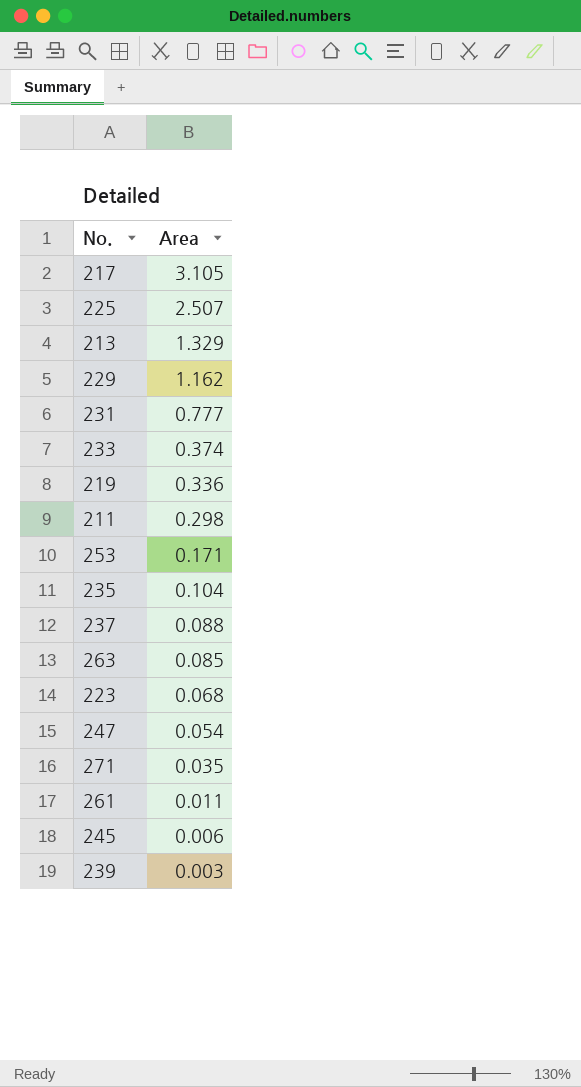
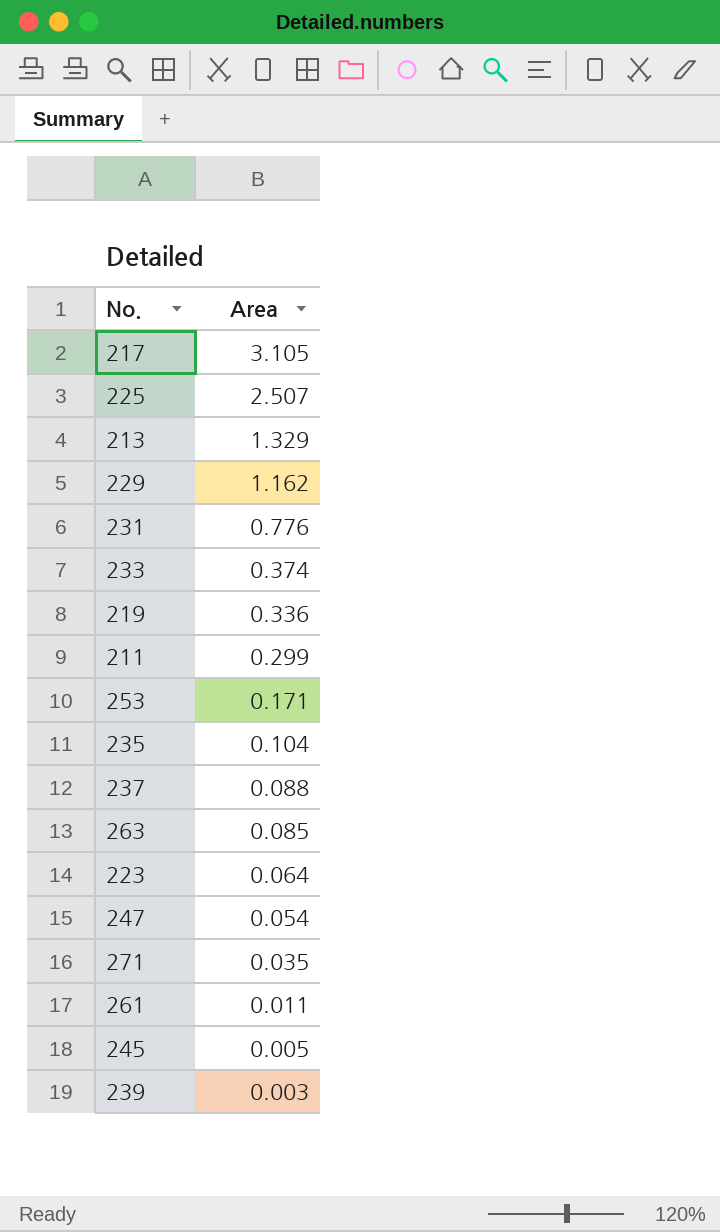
231 | Area: 0.777 -> 0.776
211 | Area: 0.298 -> 0.299
223 | Area: 0.068 -> 0.064
245 | Area: 0.006 -> 0.005

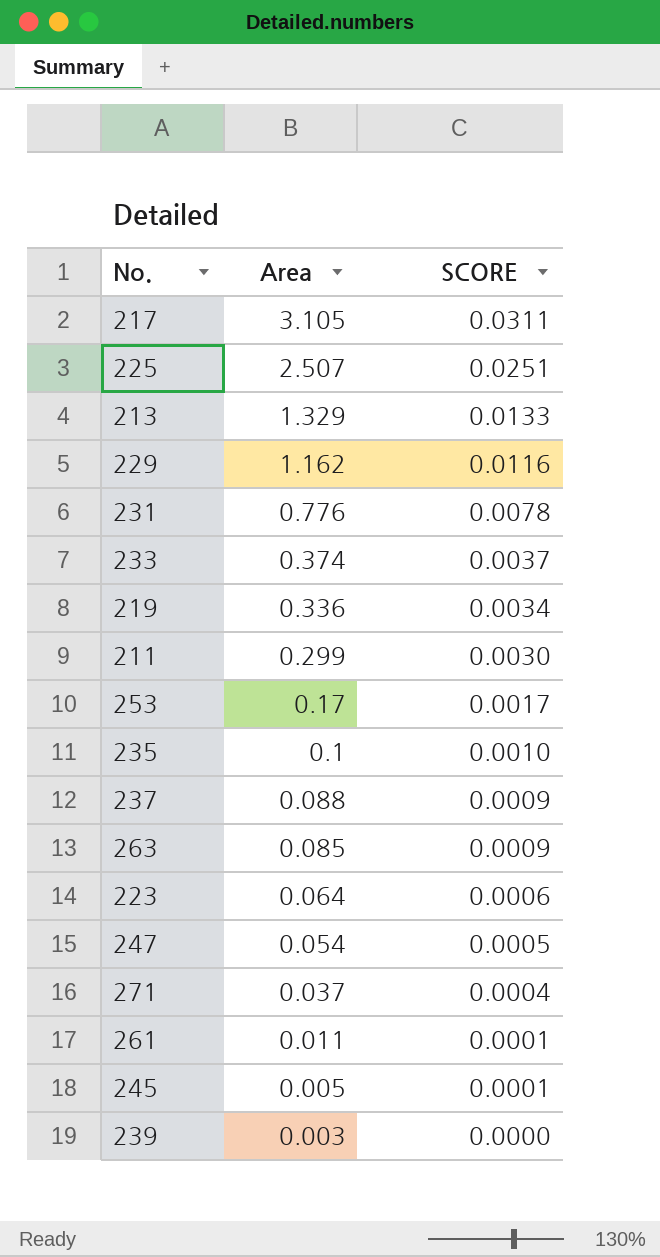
column SCORE | formula: none -> [Area] * 0.01
253 | Area: 0.171 -> 0.17
235 | Area: 0.104 -> 0.1
271 | Area: 0.035 -> 0.037

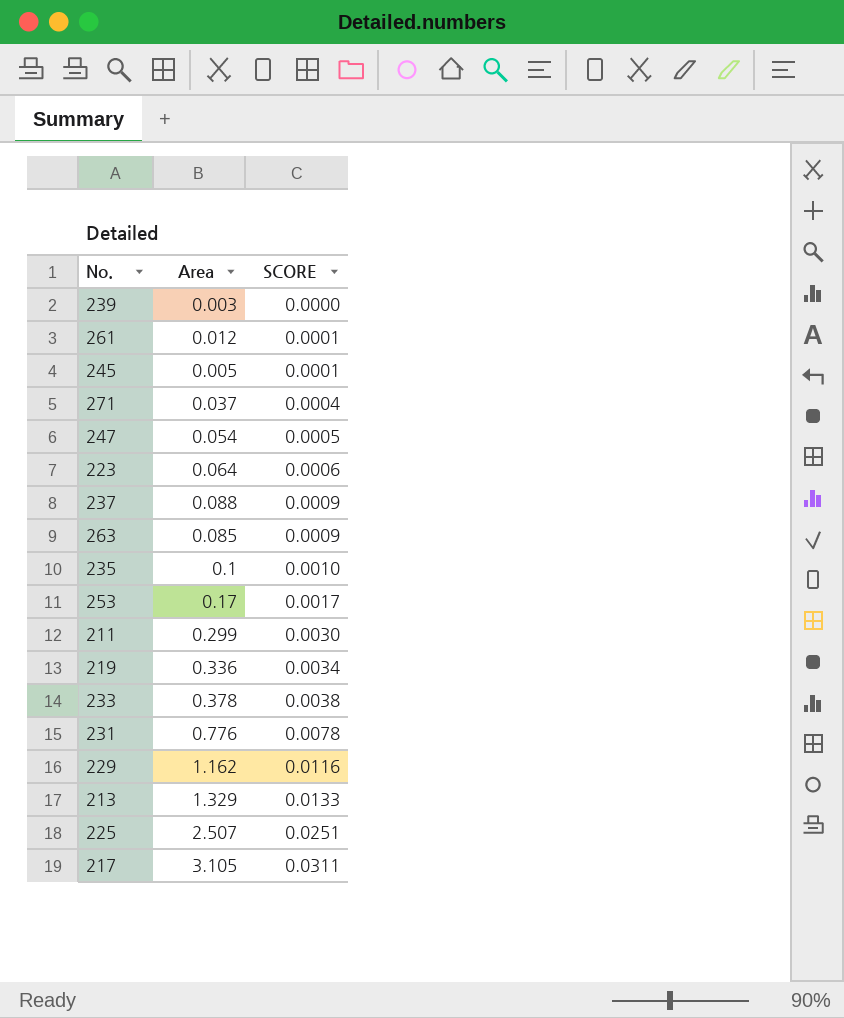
row order: Area descending -> SCORE ascending
261 | Area: 0.011 -> 0.012
233 | Area: 0.374 -> 0.378
233 | SCORE: 0.0037 -> 0.0038

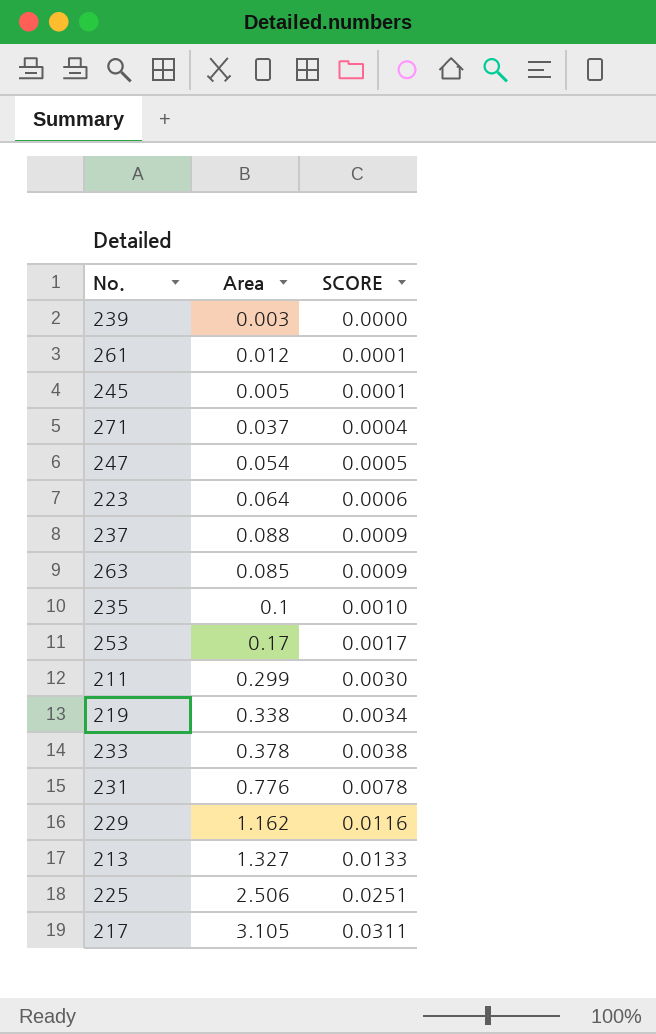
219 | Area: 0.336 -> 0.338
213 | Area: 1.329 -> 1.327
225 | Area: 2.507 -> 2.506

